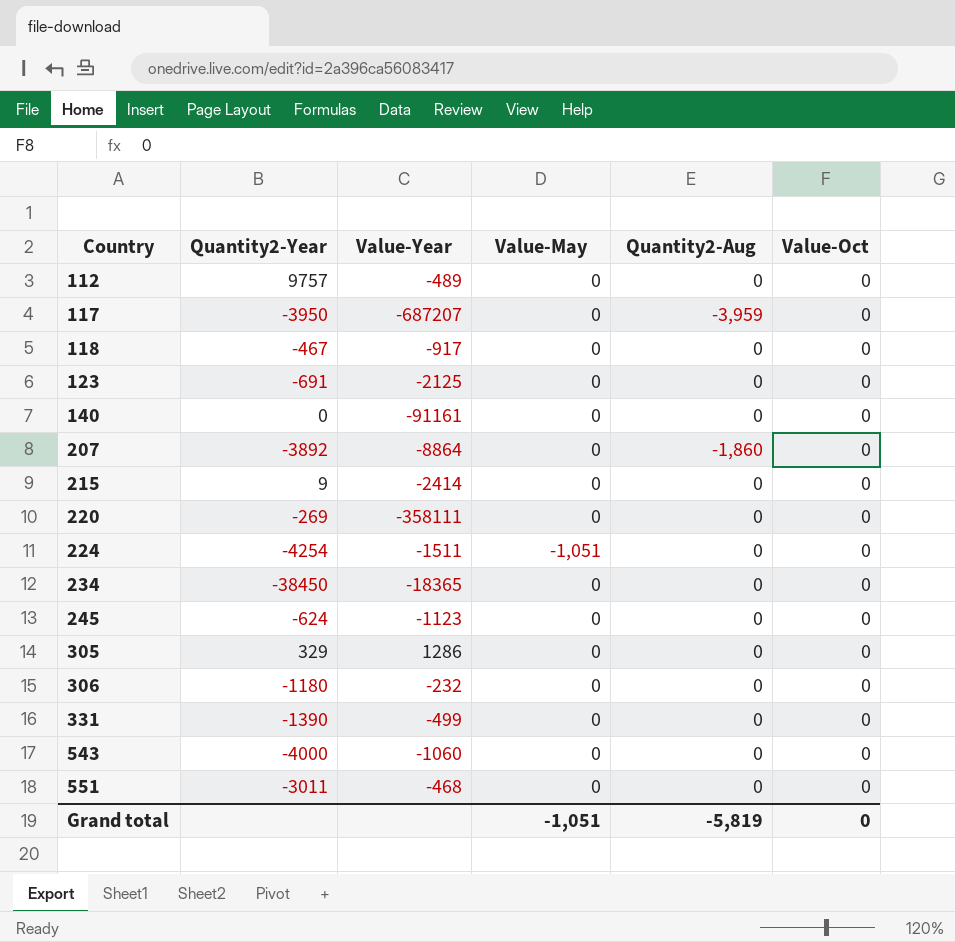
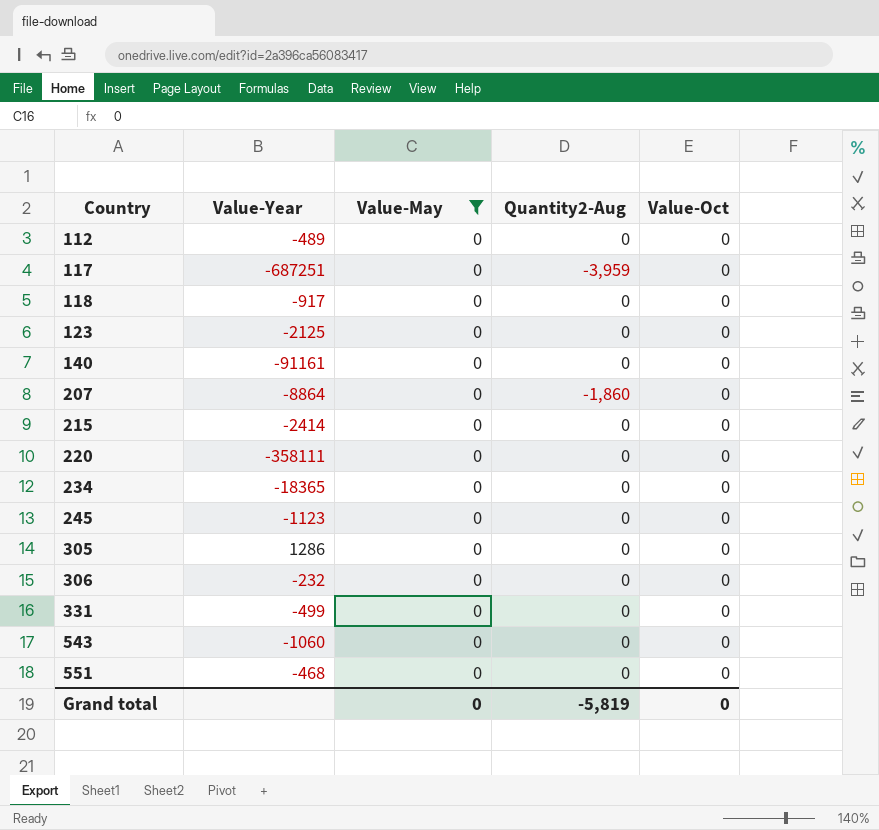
filter: none -> Value-May = 0
column Quantity2-Year | position: 2 -> none
117 | Value-Year: -687207 -> -687251
Grand total | Value-May: -1,051 -> 0

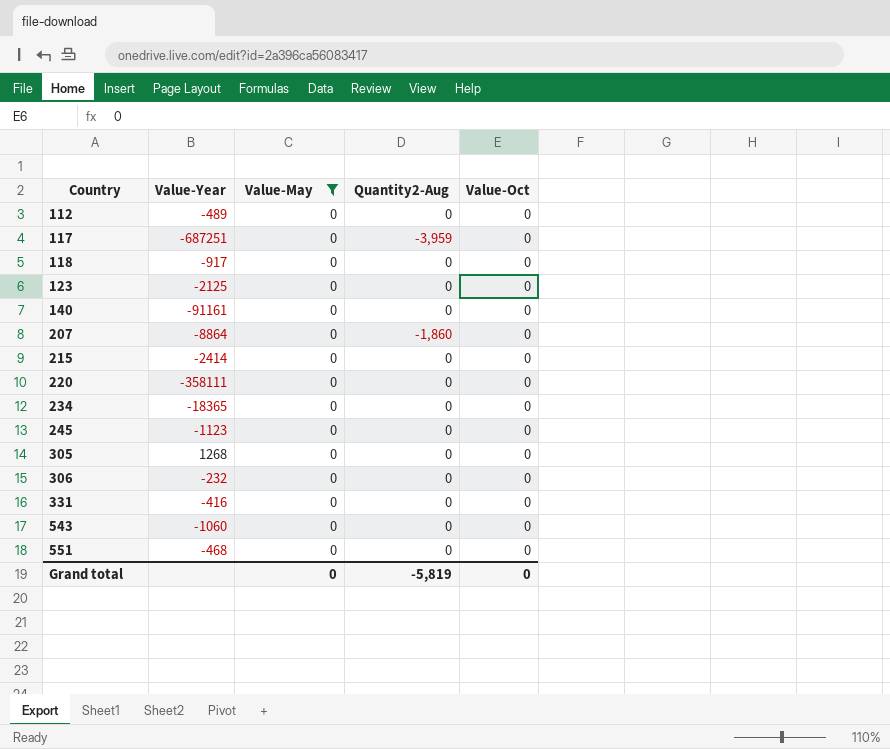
305 | Value-Year: 1286 -> 1268
331 | Value-Year: -499 -> -416

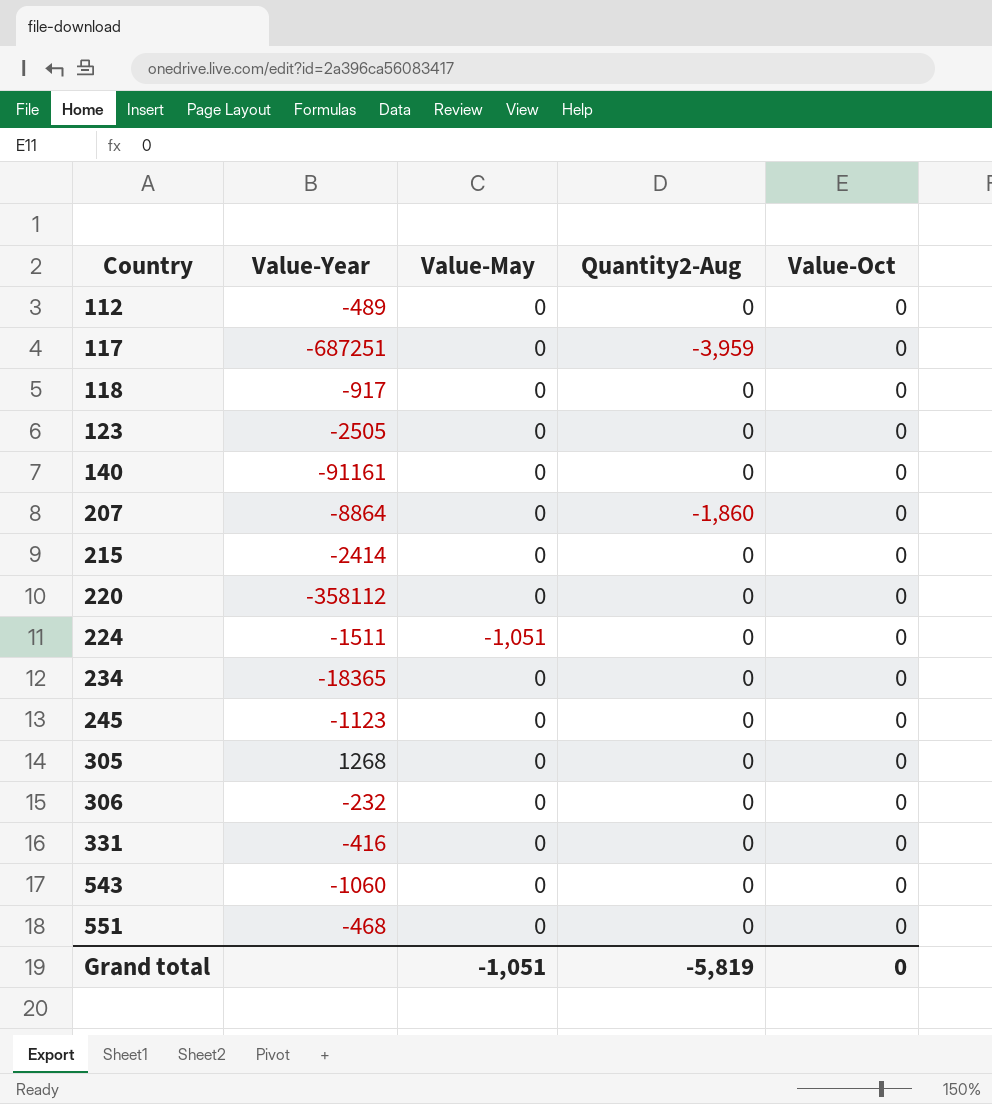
filter: Value-May = 0 -> none
123 | Value-Year: -2125 -> -2505
220 | Value-Year: -358111 -> -358112
Grand total | Value-May: 0 -> -1,051

